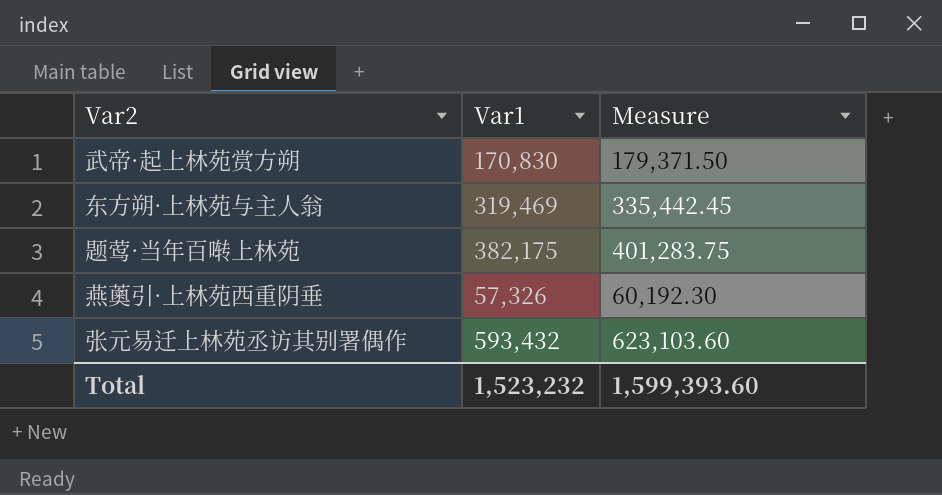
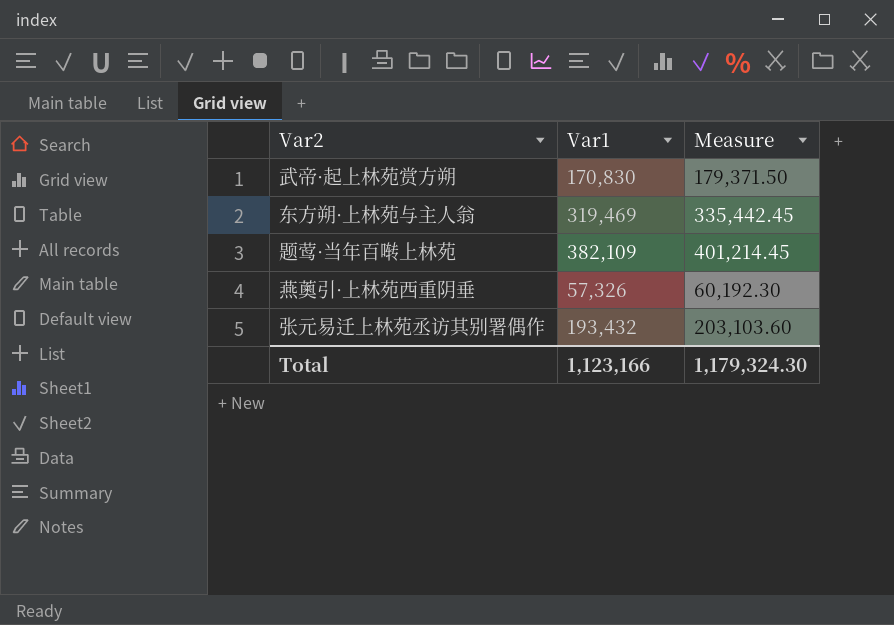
题莺·当年百啭上林苑 | Var1: 382,175 -> 382,109
题莺·当年百啭上林苑 | Measure: 401,283.75 -> 401,214.45
张元易迁上林苑丞访其别署偶作 | Var1: 593,432 -> 193,432
张元易迁上林苑丞访其别署偶作 | Measure: 623,103.60 -> 203,103.60
Total | Var1: 1,523,232 -> 1,123,166
Total | Measure: 1,599,393.60 -> 1,179,324.30

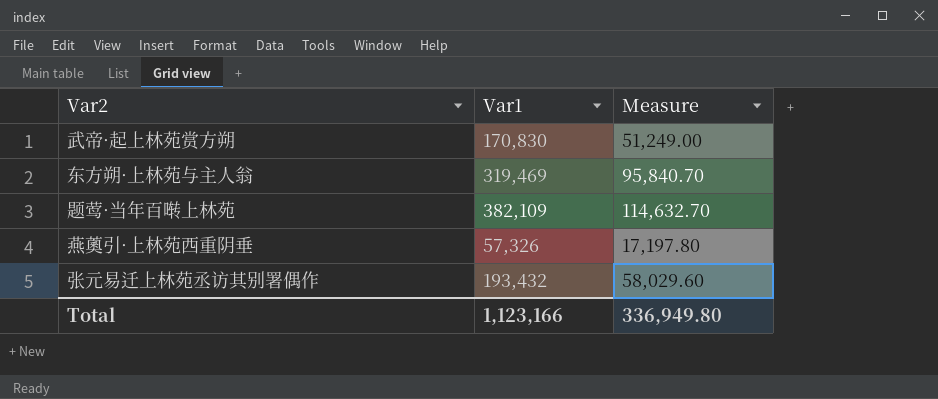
column Measure | formula: [Var1] * 1.05 -> [Var1] * 0.3
Total | Measure: 1,179,324.30 -> 336,949.80

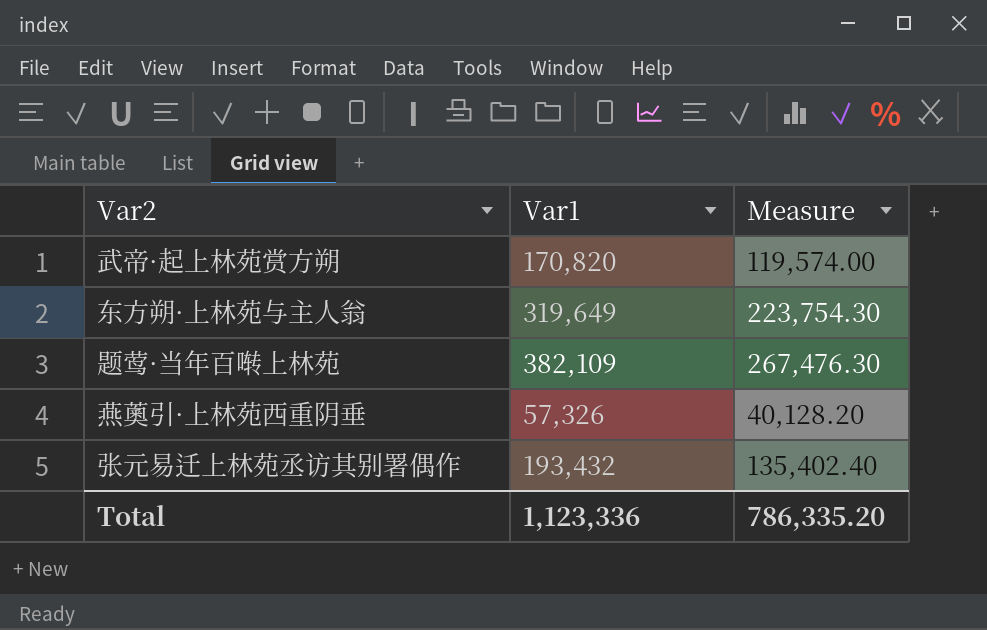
column Measure | formula: [Var1] * 0.3 -> [Var1] * 0.7
武帝·起上林苑赏方朔 | Var1: 170,830 -> 170,820
东方朔·上林苑与主人翁 | Var1: 319,469 -> 319,649
Total | Var1: 1,123,166 -> 1,123,336
Total | Measure: 336,949.80 -> 786,335.20

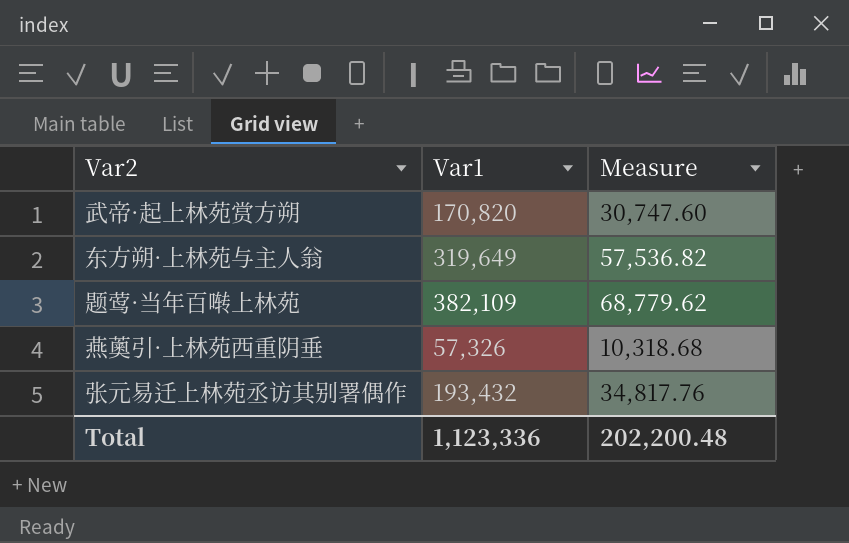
column Measure | formula: [Var1] * 0.7 -> [Var1] * 0.18
Total | Measure: 786,335.20 -> 202,200.48

